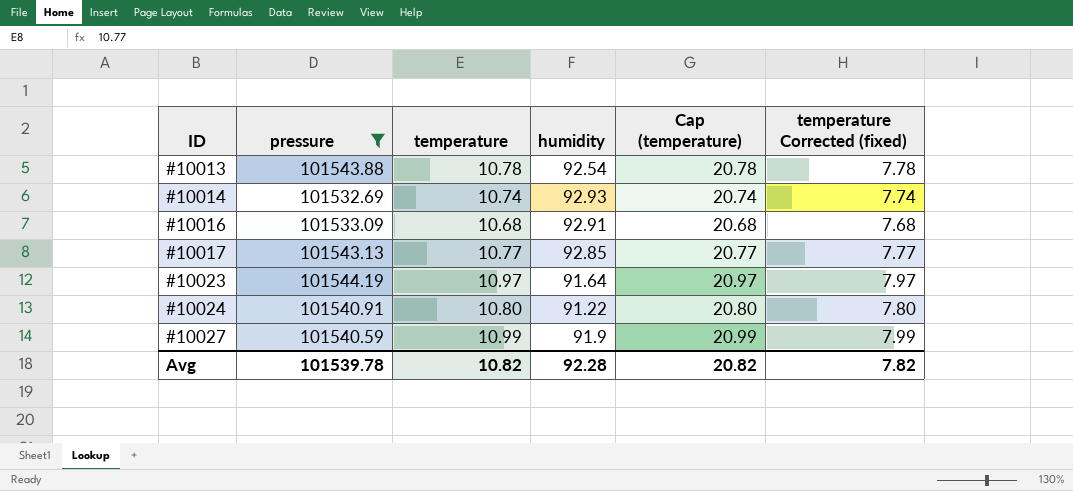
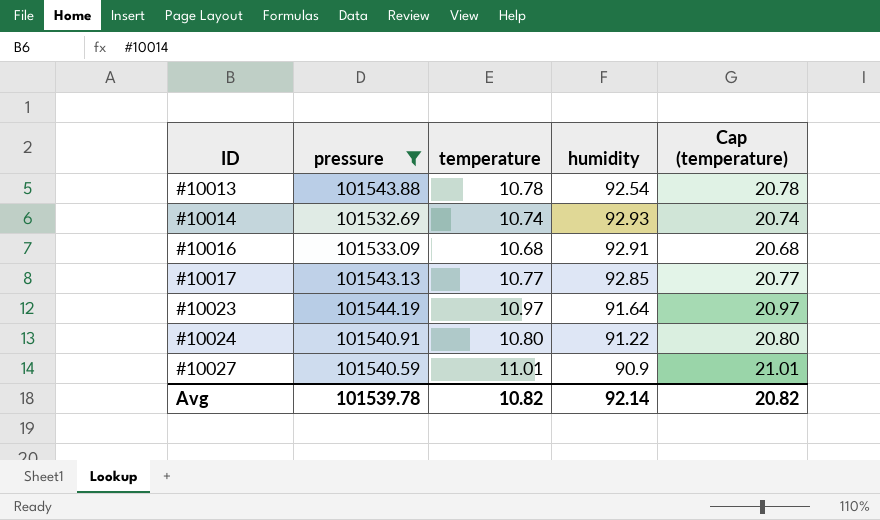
column temperature Corrected (fixed) | formula: [temperature] - 3 -> none
#10027 | temperature: 10.99 -> 11.01
#10027 | humidity: 91.9 -> 90.9
#10027 | Cap (temperature): 20.99 -> 21.01
Avg | humidity: 92.28 -> 92.14

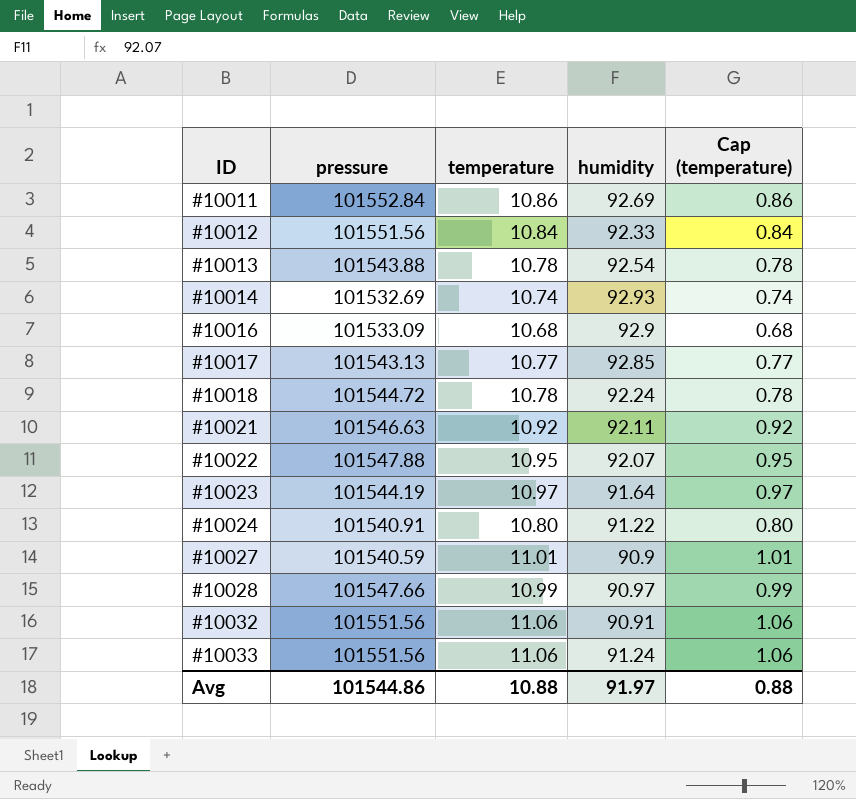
filter: pressure <= 101544.19 -> none
column Cap (temperature) | formula: [temperature] + 10 -> [temperature] - 10
#10016 | humidity: 92.91 -> 92.9
Avg | pressure: 101539.78 -> 101544.86
Avg | temperature: 10.82 -> 10.88
Avg | humidity: 92.14 -> 91.97
Avg | Cap (temperature): 20.82 -> 0.88

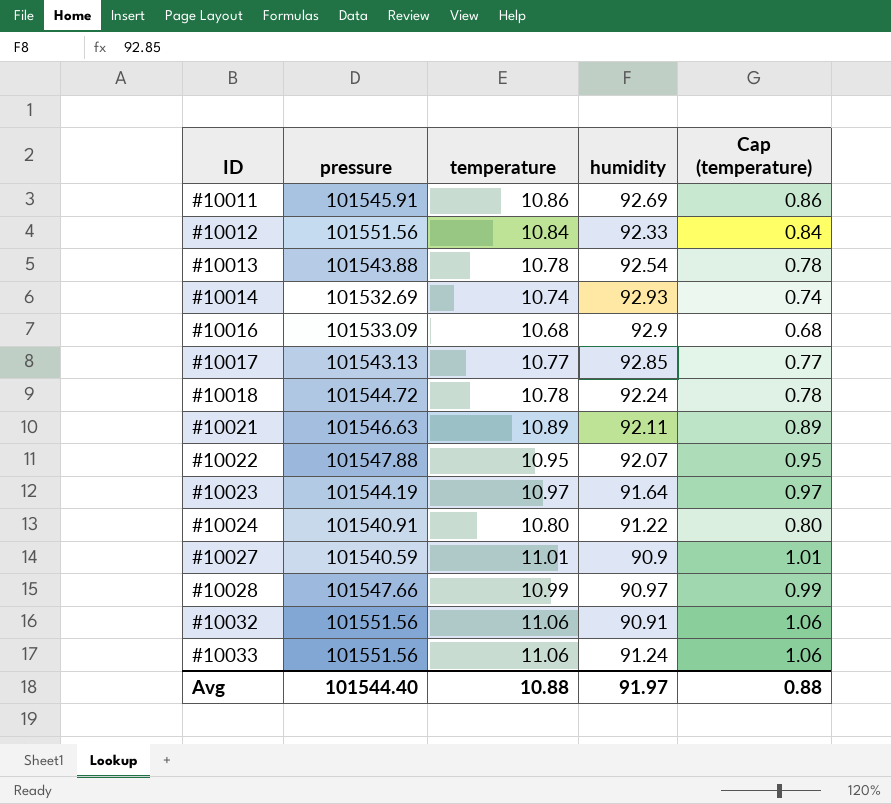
#10011 | pressure: 101552.84 -> 101545.91
#10021 | temperature: 10.92 -> 10.89
#10021 | Cap (temperature): 0.92 -> 0.89
Avg | pressure: 101544.86 -> 101544.40

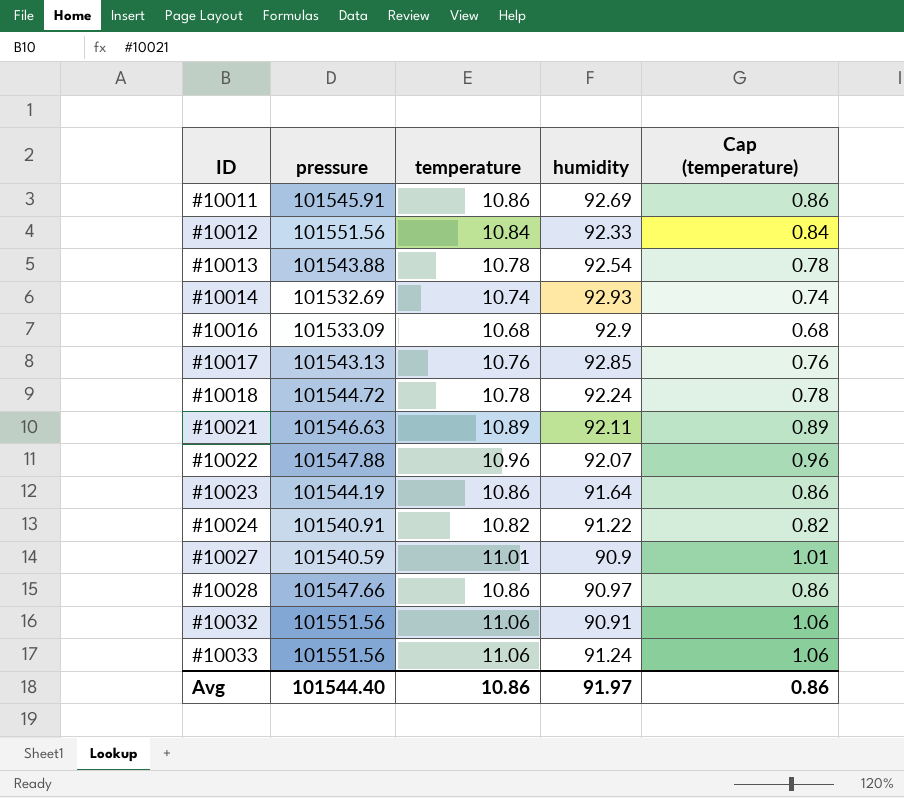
#10017 | temperature: 10.77 -> 10.76
#10017 | Cap (temperature): 0.77 -> 0.76
#10022 | temperature: 10.95 -> 10.96
#10022 | Cap (temperature): 0.95 -> 0.96
#10023 | temperature: 10.97 -> 10.86
#10023 | Cap (temperature): 0.97 -> 0.86
#10024 | temperature: 10.80 -> 10.82
#10024 | Cap (temperature): 0.80 -> 0.82
#10028 | temperature: 10.99 -> 10.86
#10028 | Cap (temperature): 0.99 -> 0.86
Avg | temperature: 10.88 -> 10.86
Avg | Cap (temperature): 0.88 -> 0.86

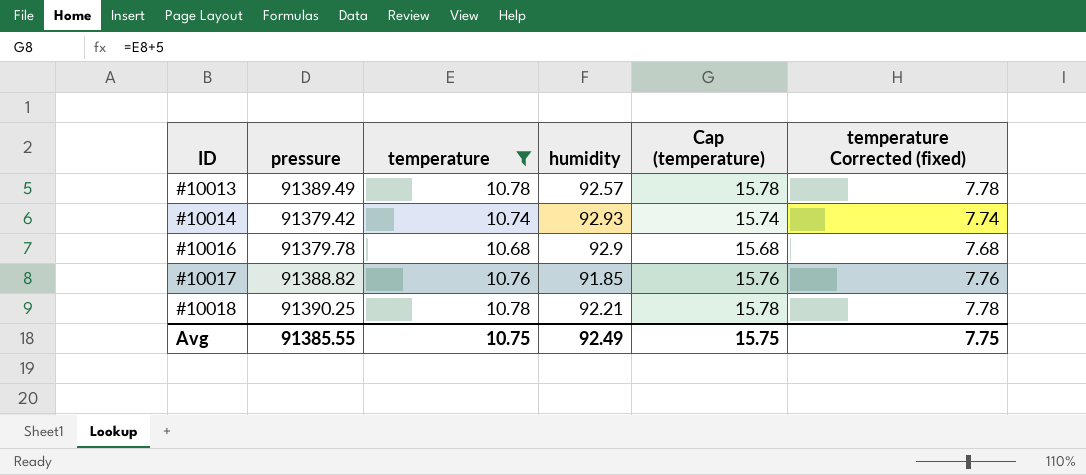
filter: none -> temperature <= 10.78
column Cap (temperature) | formula: [temperature] - 10 -> [temperature] + 5
column temperature Corrected (fixed) | formula: none -> [temperature] - 3
#10013 | pressure: 101543.88 -> 91389.49
#10013 | humidity: 92.54 -> 92.57
#10014 | pressure: 101532.69 -> 91379.42
#10016 | pressure: 101533.09 -> 91379.78
#10017 | pressure: 101543.13 -> 91388.82
#10017 | humidity: 92.85 -> 91.85
#10018 | pressure: 101544.72 -> 91390.25
#10018 | humidity: 92.24 -> 92.21
Avg | pressure: 101544.40 -> 91385.55
Avg | temperature: 10.86 -> 10.75
Avg | humidity: 91.97 -> 92.49
Avg | Cap (temperature): 0.86 -> 15.75

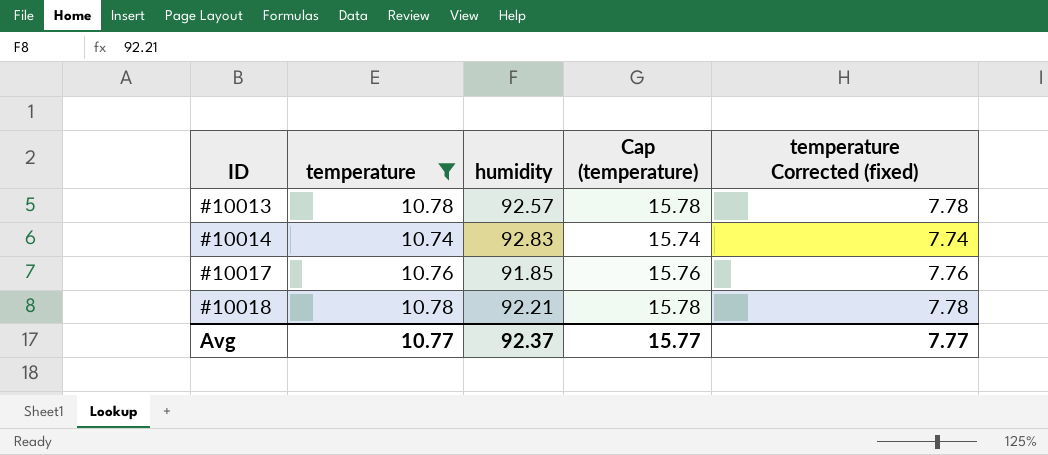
column pressure | position: 2 -> none
row #10016: 91379.78 | 10.68 | 92.9 | 15.68 | 7.68 -> none
#10014 | humidity: 92.93 -> 92.83
Avg | temperature: 10.75 -> 10.77
Avg | humidity: 92.49 -> 92.37
Avg | Cap (temperature): 15.75 -> 15.77
Avg | temperature Corrected (fixed): 7.75 -> 7.77

